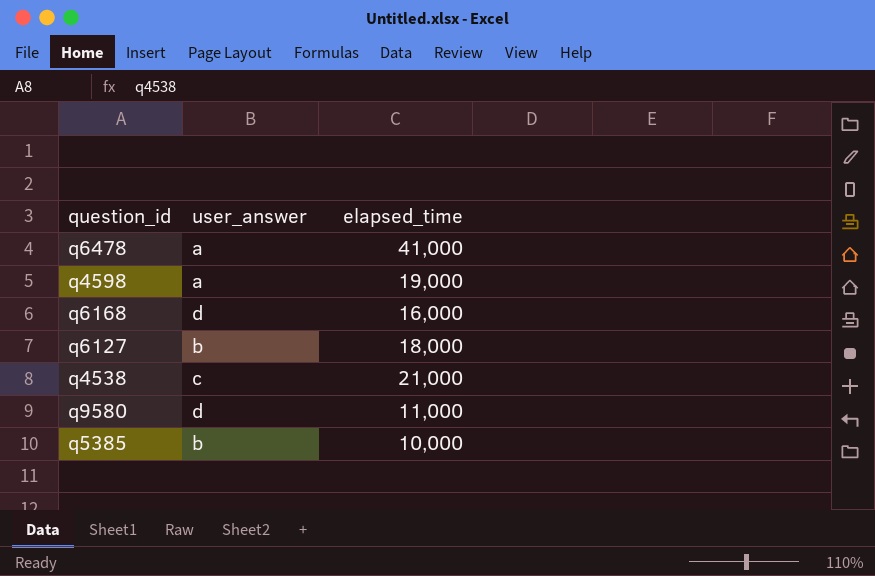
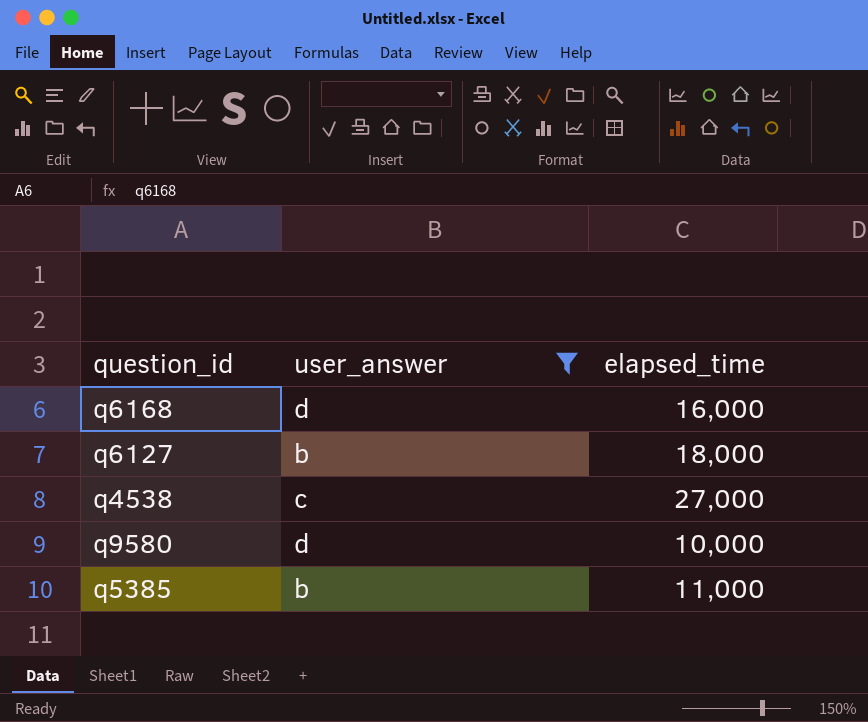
filter: none -> user_answer != a
q4538 | elapsed_time: 21,000 -> 27,000
q9580 | elapsed_time: 11,000 -> 10,000
q5385 | elapsed_time: 10,000 -> 11,000

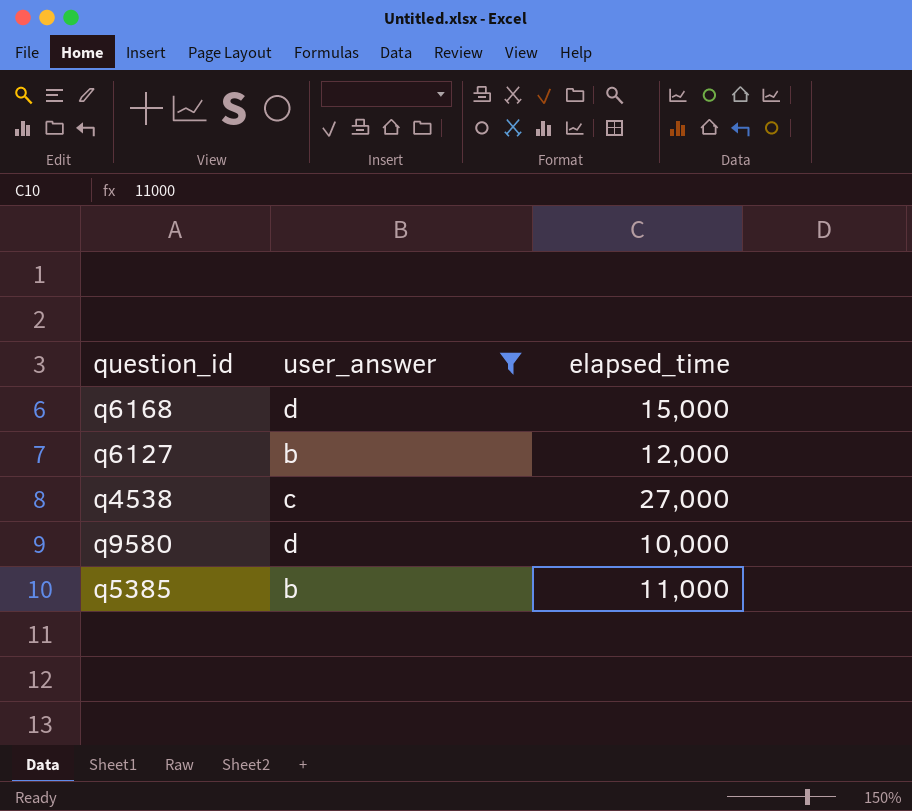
q6168 | elapsed_time: 16,000 -> 15,000
q6127 | elapsed_time: 18,000 -> 12,000

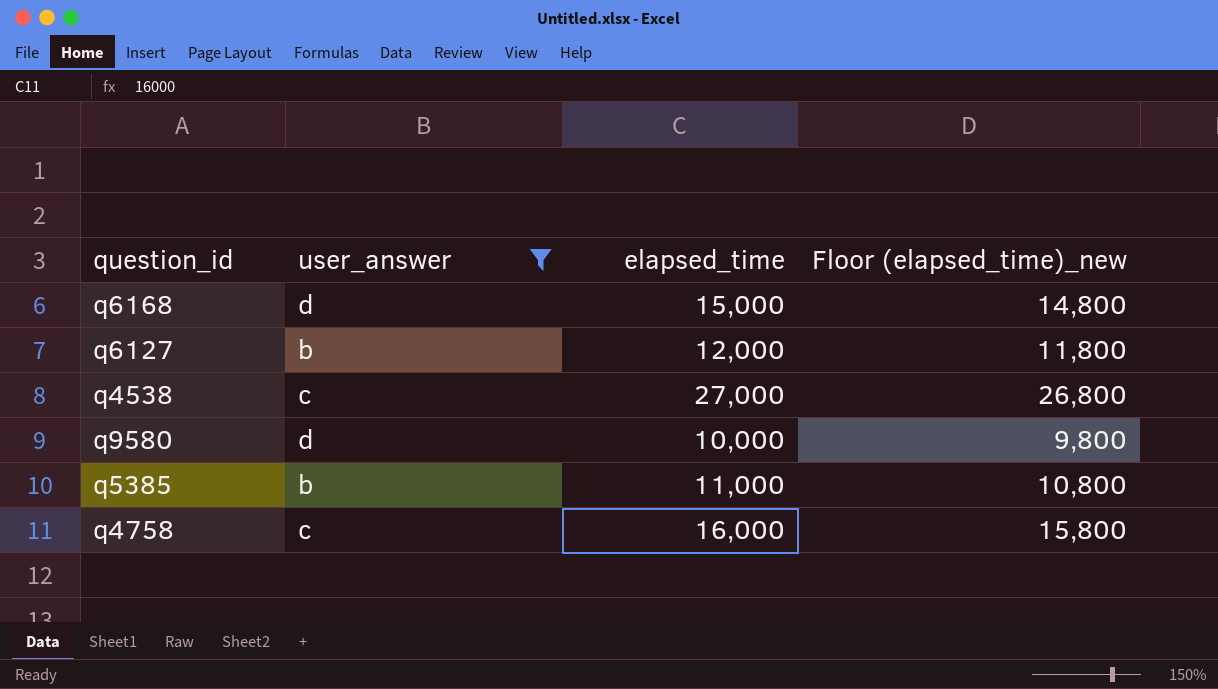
column Floor (elapsed_time)_new | formula: none -> [elapsed_time] - 200
row q4758: none -> c | 16,000 | 15,800

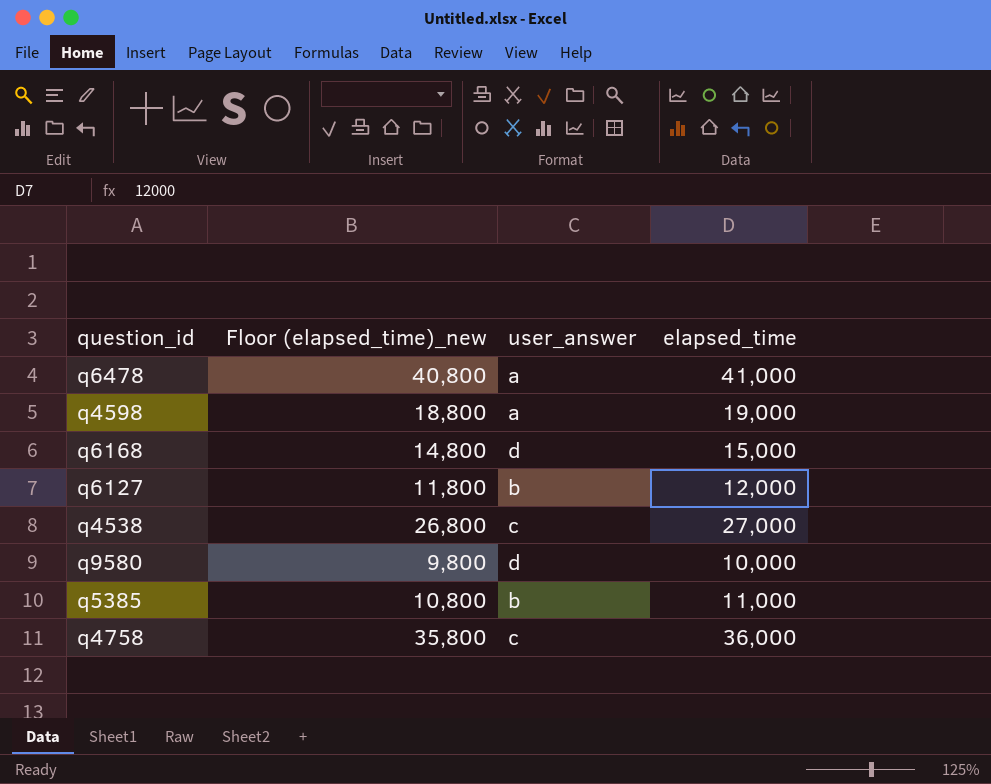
filter: user_answer != a -> none
column Floor (elapsed_time)_new | position: 4 -> 2
q4758 | Floor (elapsed_time)_new: 15,800 -> 35,800
q4758 | elapsed_time: 16,000 -> 36,000

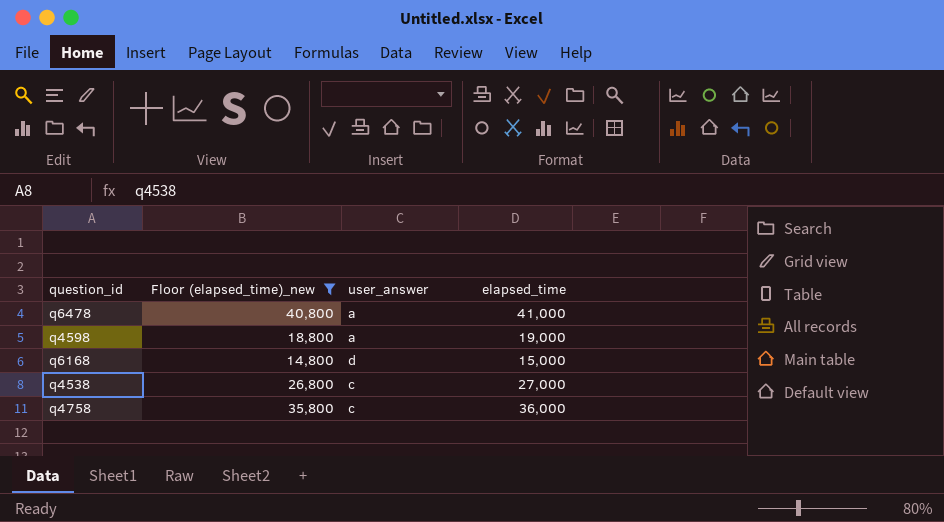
filter: none -> Floor (elapsed_time)_new >= 14,800

